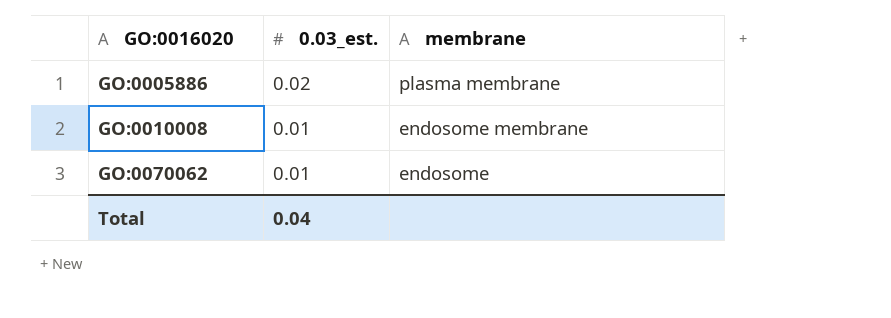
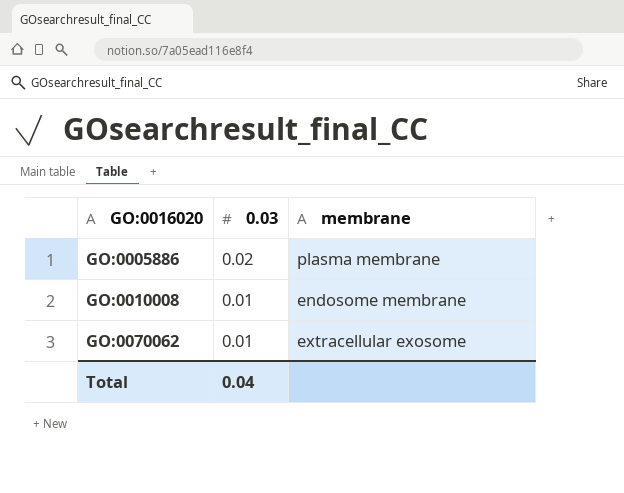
column name: 0.03_est. -> 0.03
GO:0070062 | membrane: endosome -> extracellular exosome

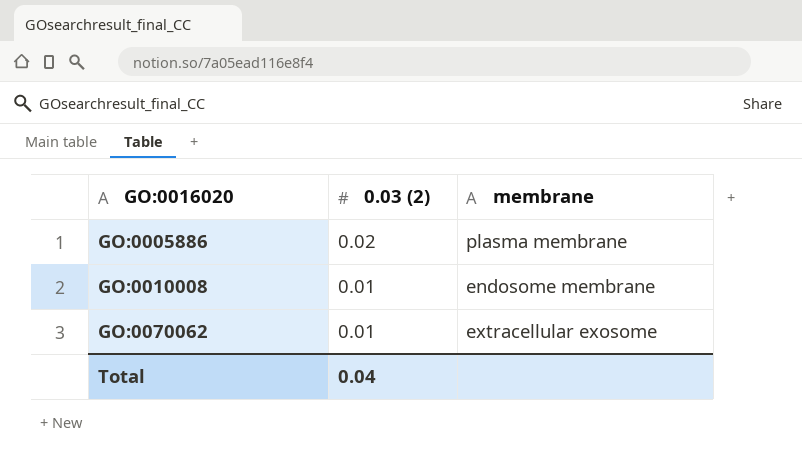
column name: 0.03 -> 0.03 (2)

